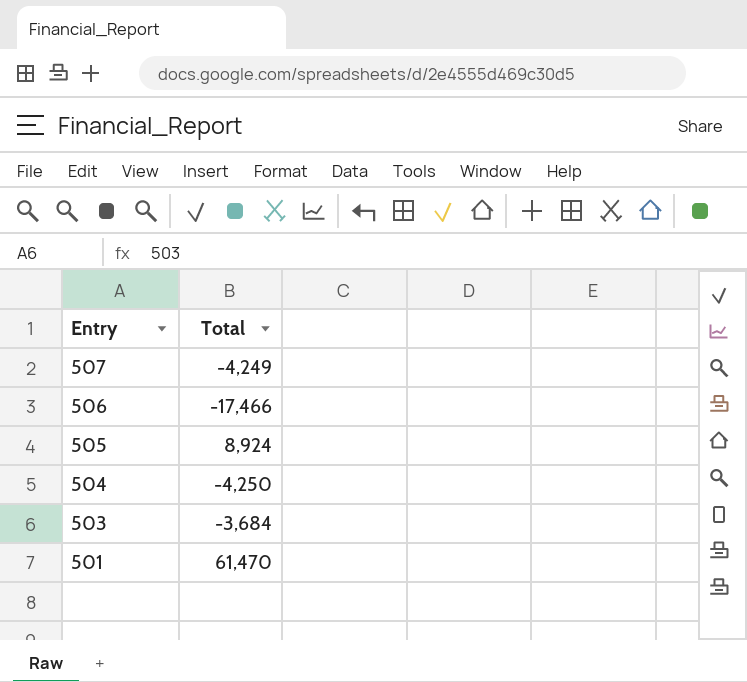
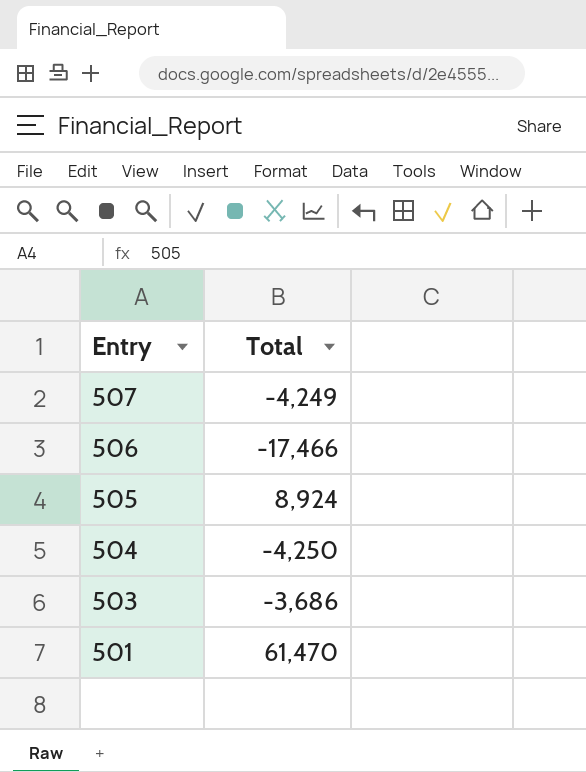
503 | Total: -3,684 -> -3,686

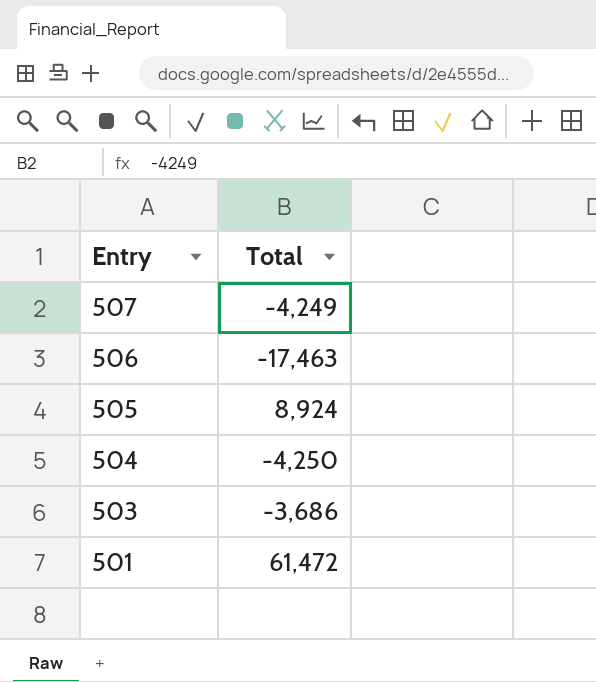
506 | Total: -17,466 -> -17,463
501 | Total: 61,470 -> 61,472

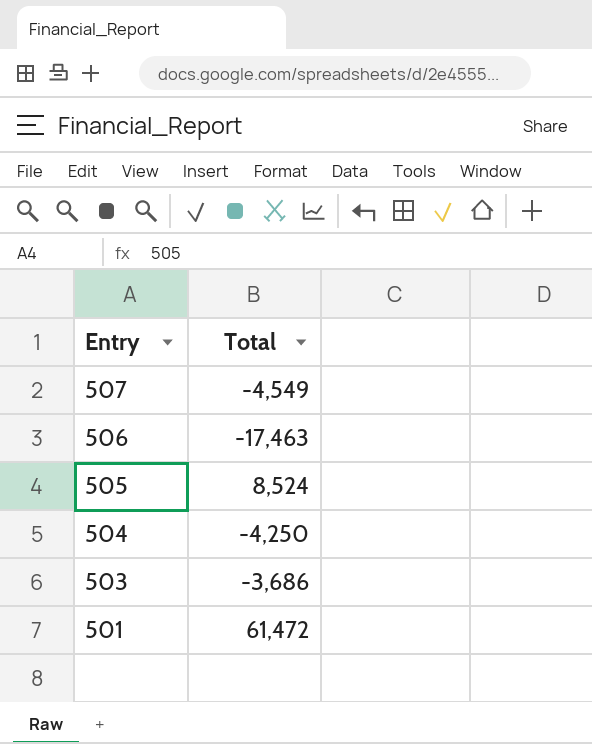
507 | Total: -4,249 -> -4,549
505 | Total: 8,924 -> 8,524

